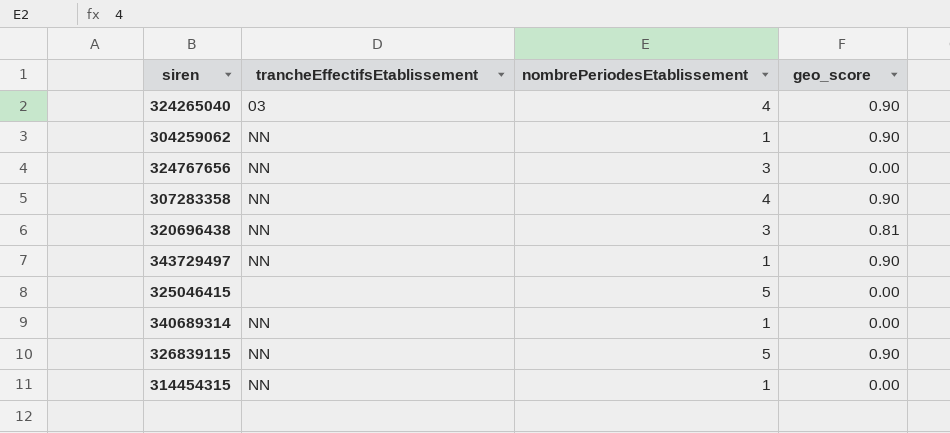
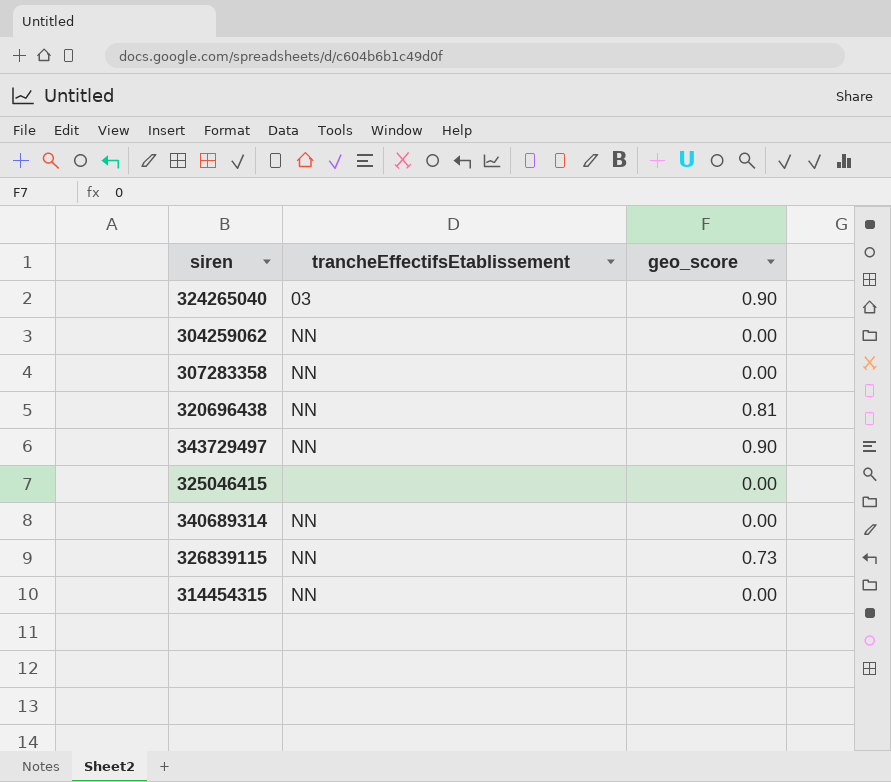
column nombrePeriodesEtablissement | position: 3 -> none
row 324767656: NN | 3 | 0.00 -> none
304259062 | geo_score: 0.90 -> 0.00
307283358 | geo_score: 0.90 -> 0.00
326839115 | geo_score: 0.90 -> 0.73

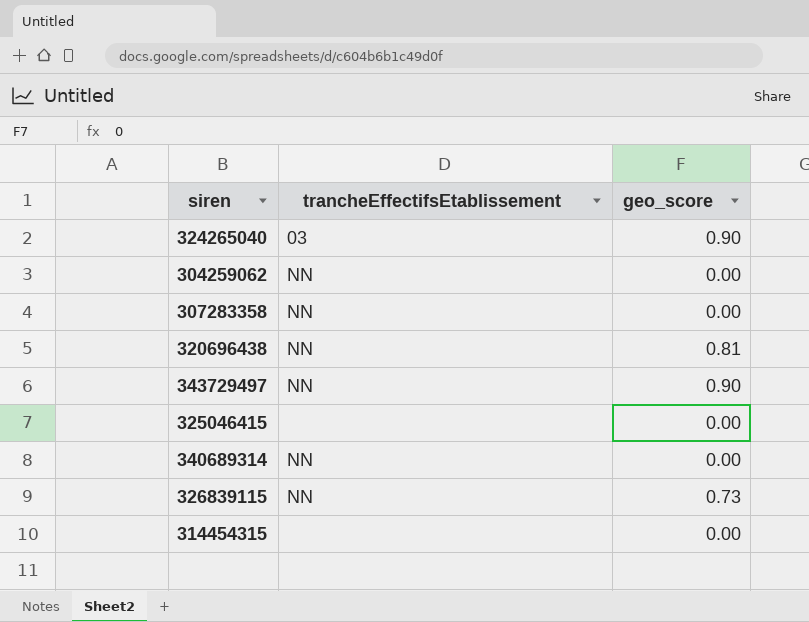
314454315 | trancheEffectifsEtablissement: NN -> none

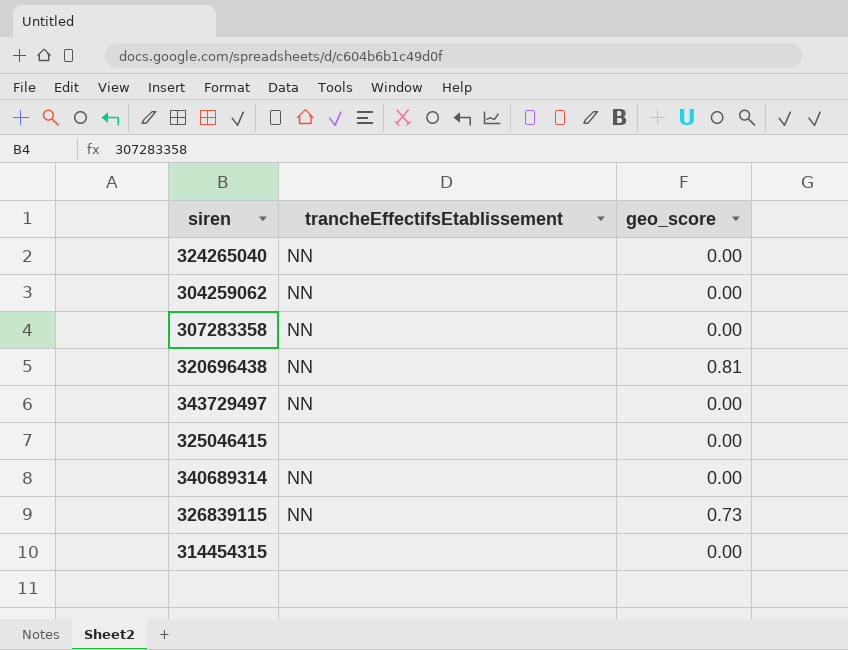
324265040 | trancheEffectifsEtablissement: 03 -> NN
324265040 | geo_score: 0.90 -> 0.00
343729497 | geo_score: 0.90 -> 0.00

